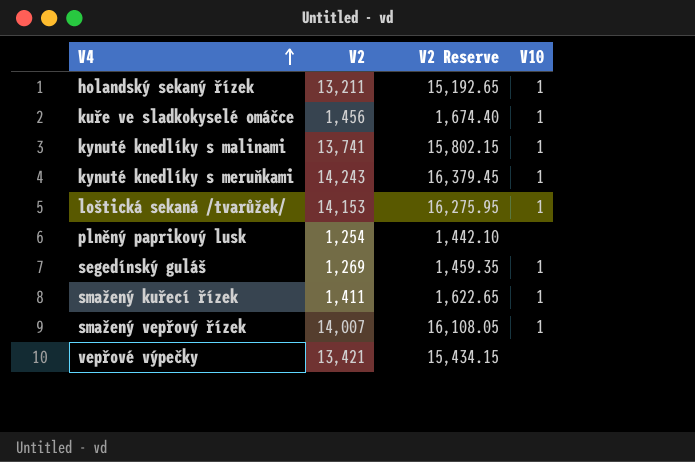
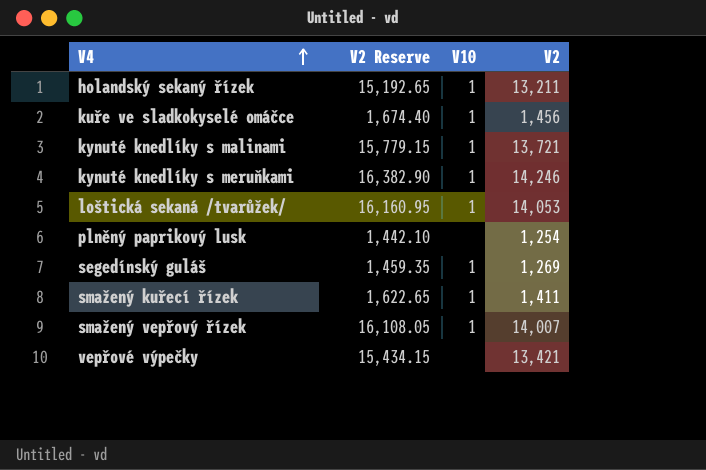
column V2 | position: 2 -> 4
kynuté knedlíky s malinami | V2 Reserve: 15,802.15 -> 15,779.15
kynuté knedlíky s malinami | V2: 13,741 -> 13,721
kynuté knedlíky s meruňkami | V2 Reserve: 16,379.45 -> 16,382.90
kynuté knedlíky s meruňkami | V2: 14,243 -> 14,246
loštická sekaná /tvarůžek/ | V2 Reserve: 16,275.95 -> 16,160.95
loštická sekaná /tvarůžek/ | V2: 14,153 -> 14,053

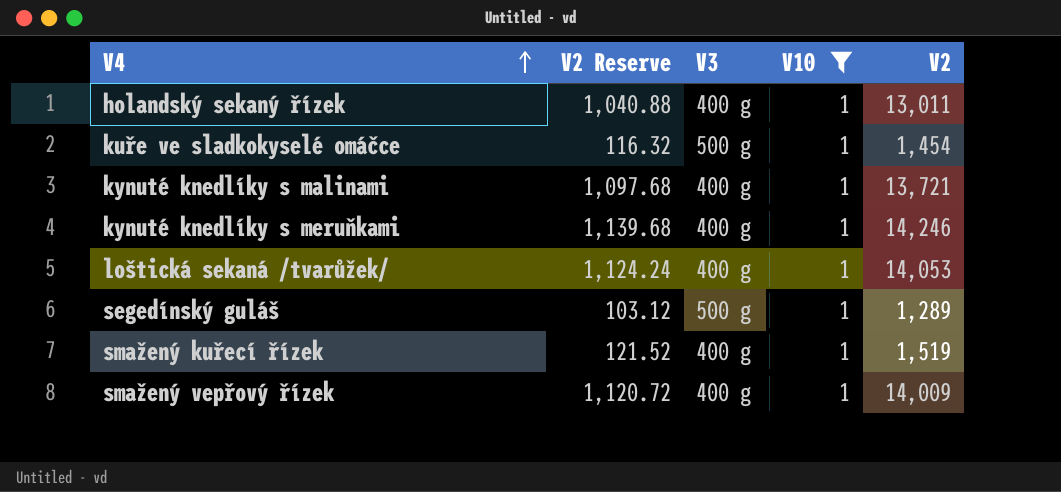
filter: none -> V10 = 1
column V2 Reserve | formula: [V2] * 1.15 -> [V2] * 0.08
column V3 | position: none -> 3
holandský sekaný řízek | V2: 13,211 -> 13,011
kuře ve sladkokyselé omáčce | V2: 1,456 -> 1,454
segedínský guláš | V2: 1,269 -> 1,289
smažený kuřecí řízek | V2: 1,411 -> 1,519
smažený vepřový řízek | V2: 14,007 -> 14,009

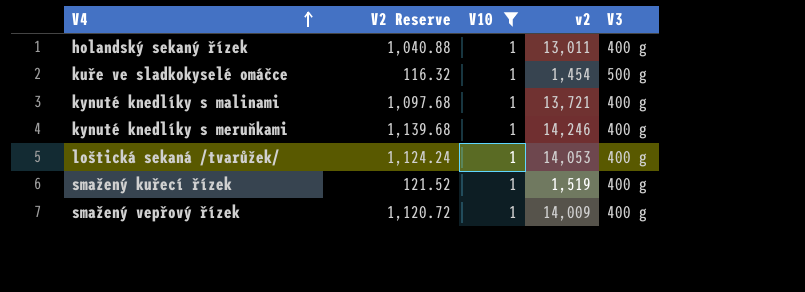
column name: V2 -> v2
column V3 | position: 3 -> 5
row segedínský guláš: 103.12 | 500 g | 1 | 1,289 -> none

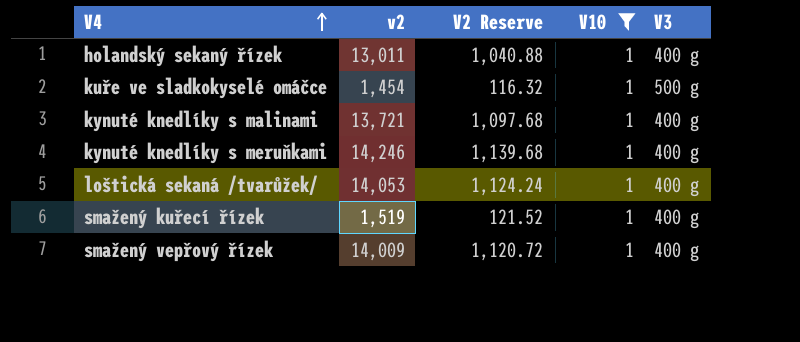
column v2 | position: 4 -> 2

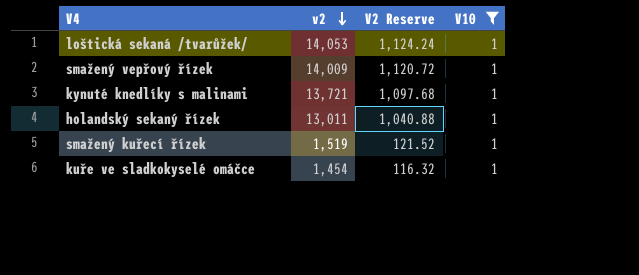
row order: V4 ascending -> v2 descending
column V3 | position: 5 -> none
row kynuté knedlíky s meruňkami: 14,246 | 1,139.68 | 1 | 400 g -> none

